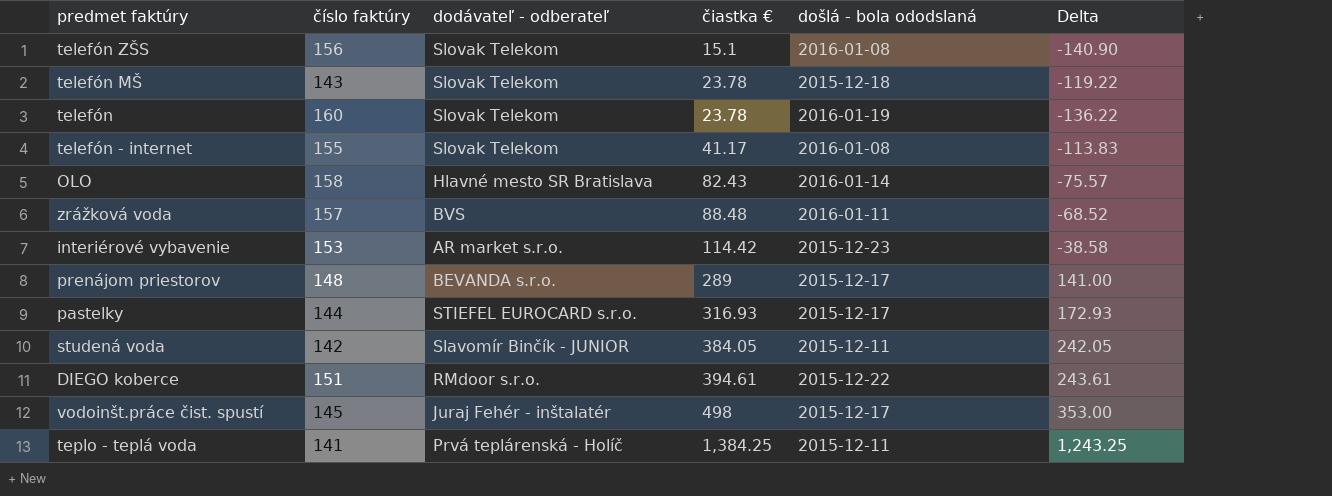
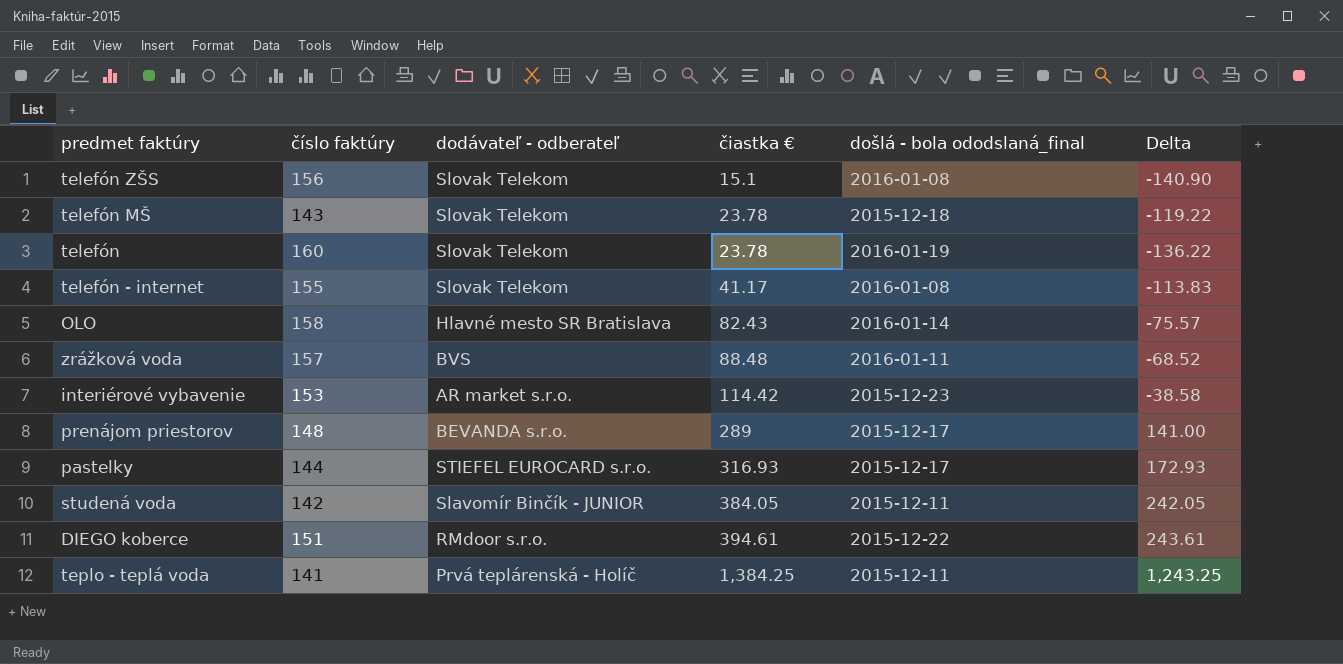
column name: došlá - bola ododslaná -> došlá - bola ododslaná_final
row vodoinšt.práce čist. spustí: 145 | Juraj Fehér - inštalatér | 498 | 2015-12-17 | 353.00 -> none

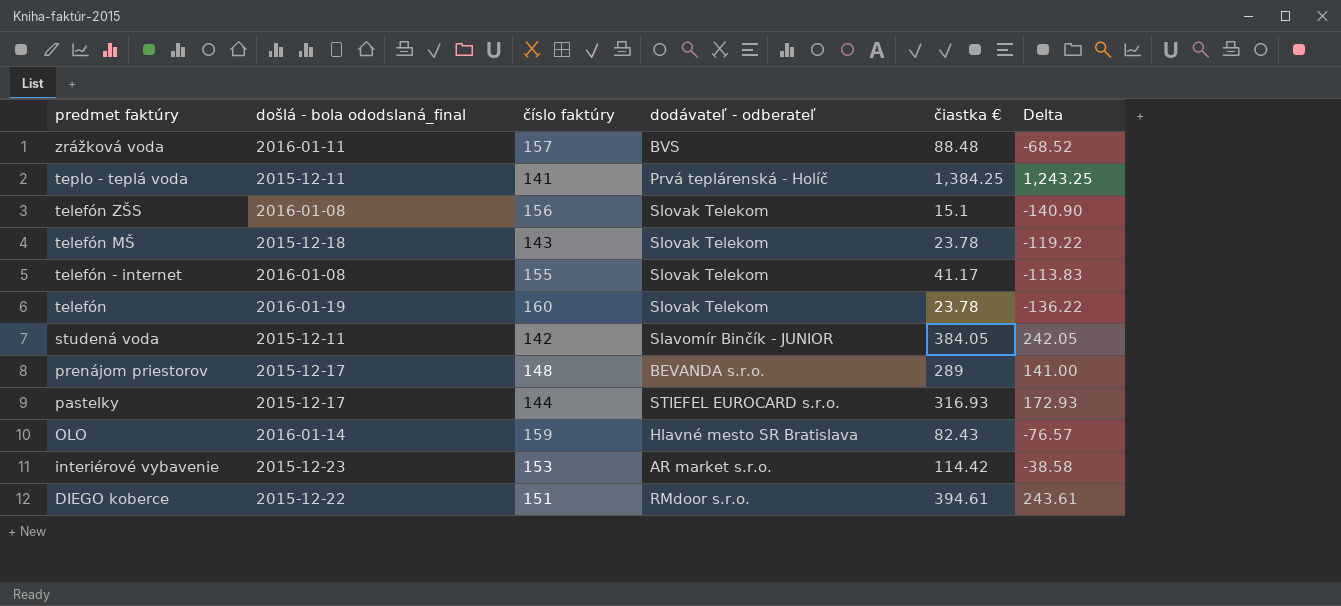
row order: čiastka € ascending -> predmet faktúry descending
column došlá - bola ododslaná_final | position: 5 -> 2
OLO | číslo faktúry: 158 -> 159
OLO | Delta: -75.57 -> -76.57

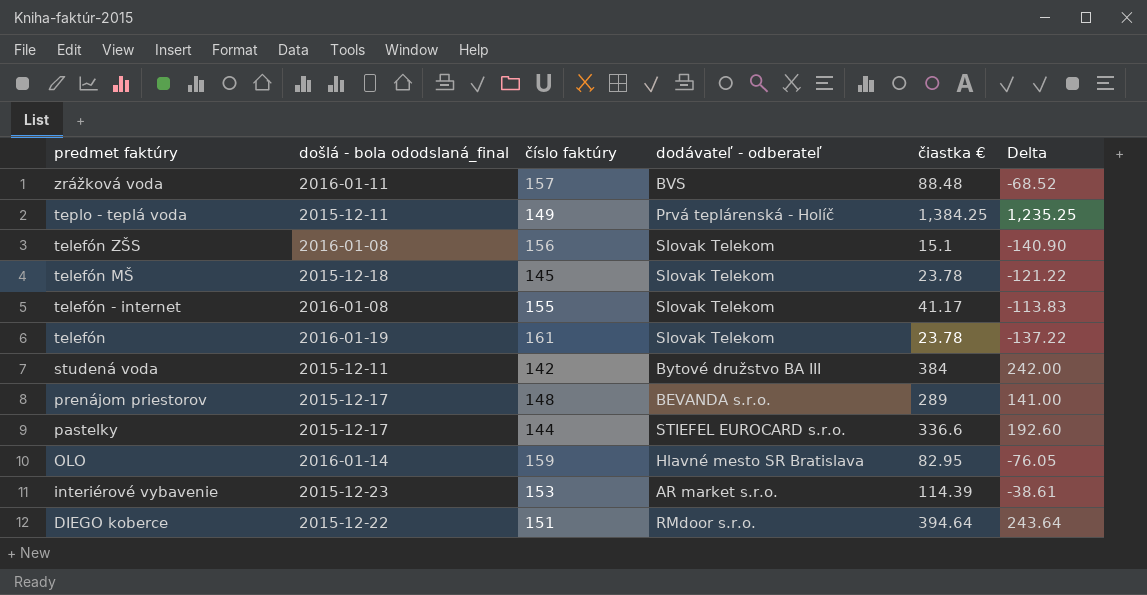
teplo - teplá voda | číslo faktúry: 141 -> 149
teplo - teplá voda | Delta: 1,243.25 -> 1,235.25
telefón MŠ | číslo faktúry: 143 -> 145
telefón MŠ | Delta: -119.22 -> -121.22
telefón | číslo faktúry: 160 -> 161
telefón | Delta: -136.22 -> -137.22
studená voda | dodávateľ - odberateľ: Slavomír Binčík - JUNIOR -> Bytové družstvo BA III
studená voda | čiastka €: 384.05 -> 384
studená voda | Delta: 242.05 -> 242.00
pastelky | čiastka €: 316.93 -> 336.6
pastelky | Delta: 172.93 -> 192.60
OLO | čiastka €: 82.43 -> 82.95
OLO | Delta: -76.57 -> -76.05
interiérové vybavenie | čiastka €: 114.42 -> 114.39
interiérové vybavenie | Delta: -38.58 -> -38.61
DIEGO koberce | čiastka €: 394.61 -> 394.64
DIEGO koberce | Delta: 243.61 -> 243.64

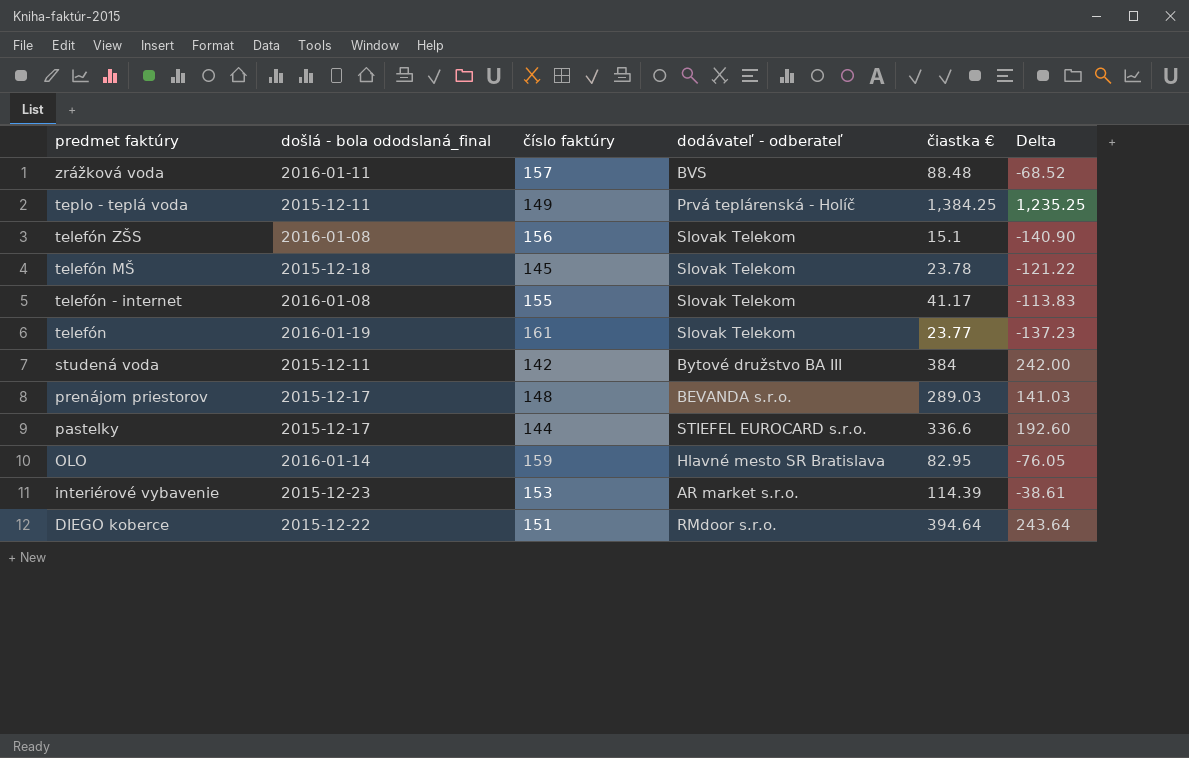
telefón | čiastka €: 23.78 -> 23.77
telefón | Delta: -137.22 -> -137.23
prenájom priestorov | čiastka €: 289 -> 289.03
prenájom priestorov | Delta: 141.00 -> 141.03

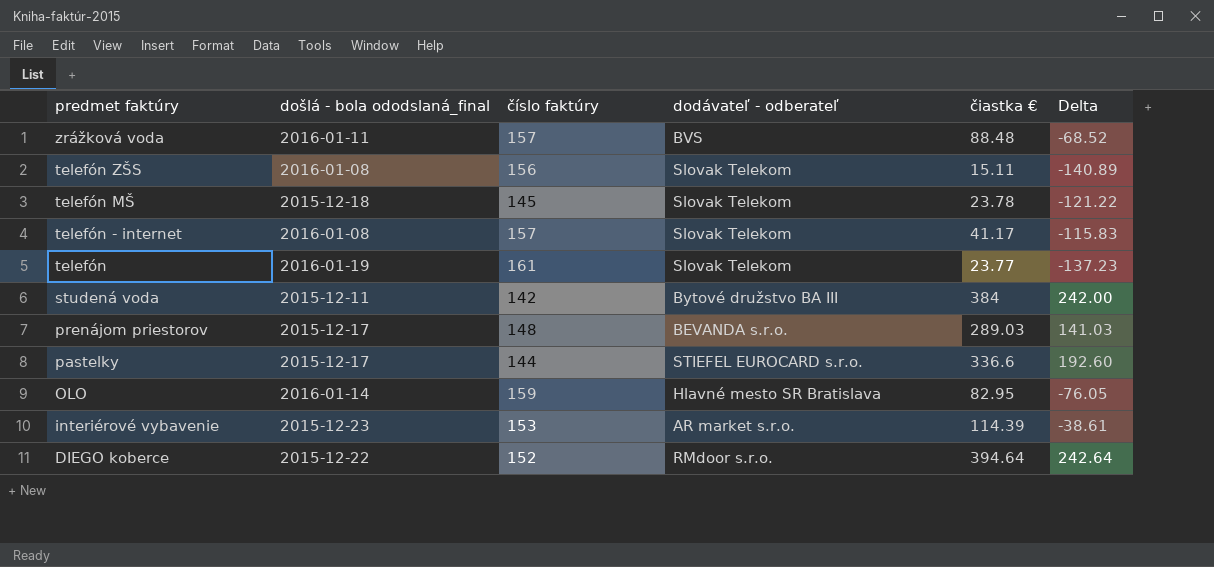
row teplo - teplá voda: 2015-12-11 | 149 | Prvá teplárenská - Holíč | 1,384.25 | 1,235.25 -> none
telefón ZŠS | čiastka €: 15.1 -> 15.11
telefón ZŠS | Delta: -140.90 -> -140.89
telefón - internet | číslo faktúry: 155 -> 157
telefón - internet | Delta: -113.83 -> -115.83
DIEGO koberce | číslo faktúry: 151 -> 152
DIEGO koberce | Delta: 243.64 -> 242.64

